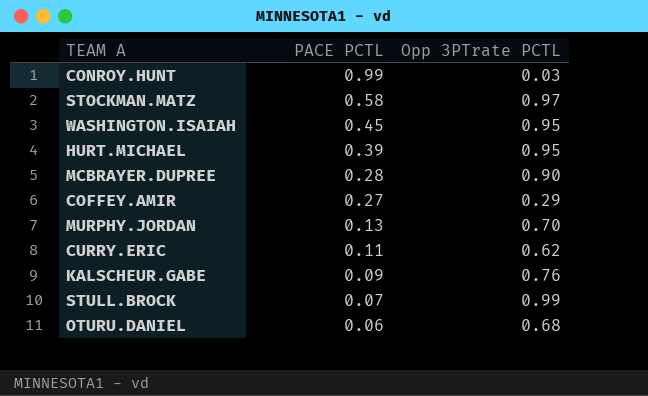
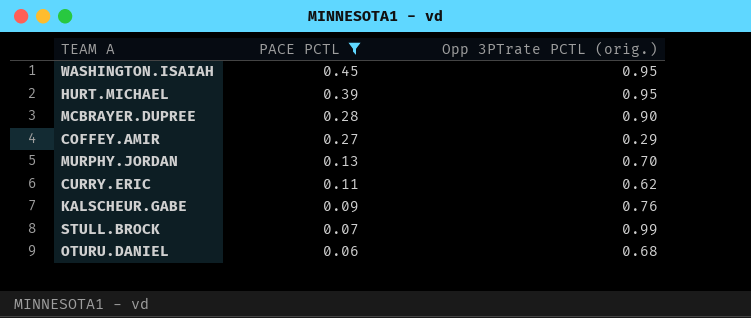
filter: none -> PACE PCTL <= 0.45
column name: Opp 3PTrate PCTL -> Opp 3PTrate PCTL (orig.)

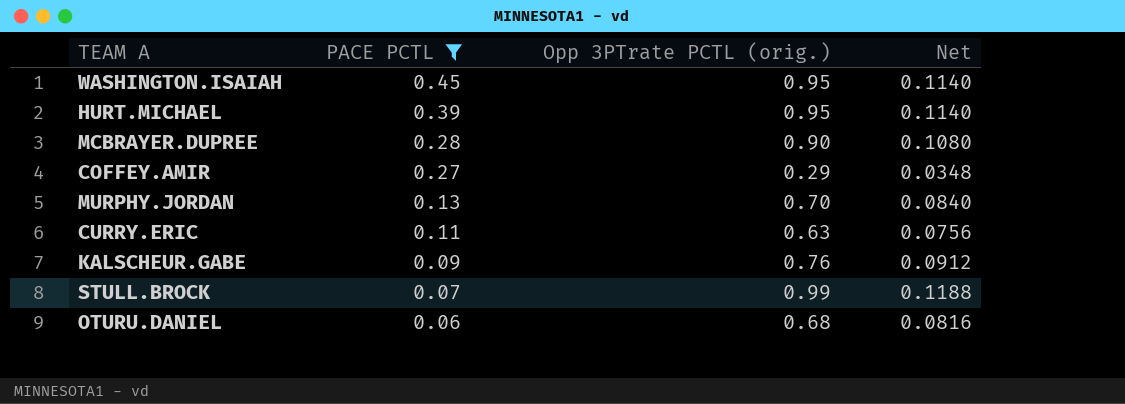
column Net | formula: none -> [Opp 3PTrate PCTL (orig.)] * 0.12
CURRY.ERIC | Opp 3PTrate PCTL (orig.): 0.62 -> 0.63

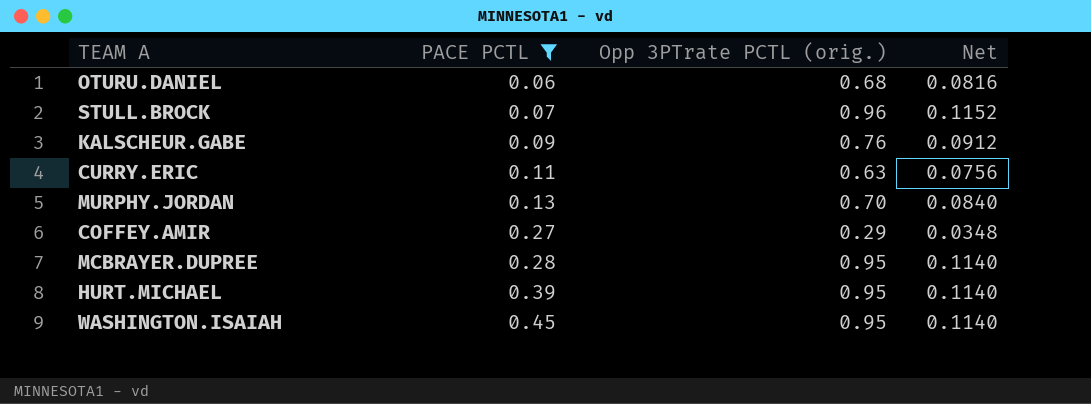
row order: PACE PCTL descending -> PACE PCTL ascending
STULL.BROCK | Opp 3PTrate PCTL (orig.): 0.99 -> 0.96
STULL.BROCK | Net: 0.1188 -> 0.1152
MCBRAYER.DUPREE | Opp 3PTrate PCTL (orig.): 0.90 -> 0.95
MCBRAYER.DUPREE | Net: 0.1080 -> 0.1140

